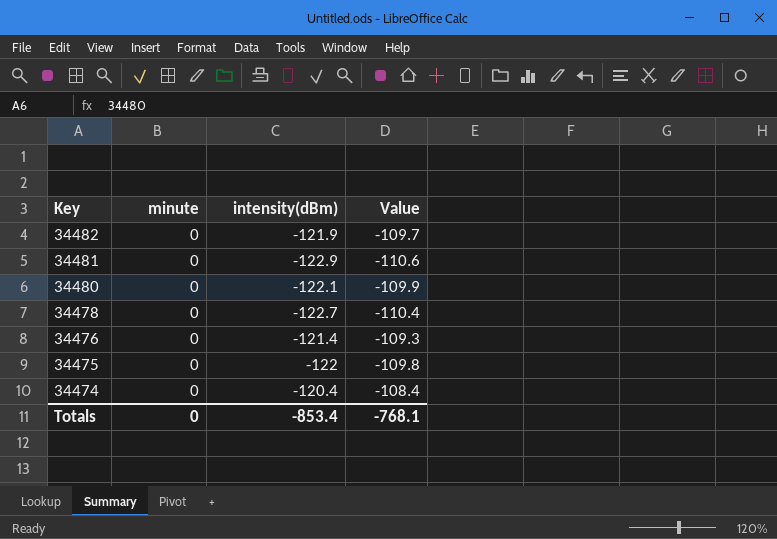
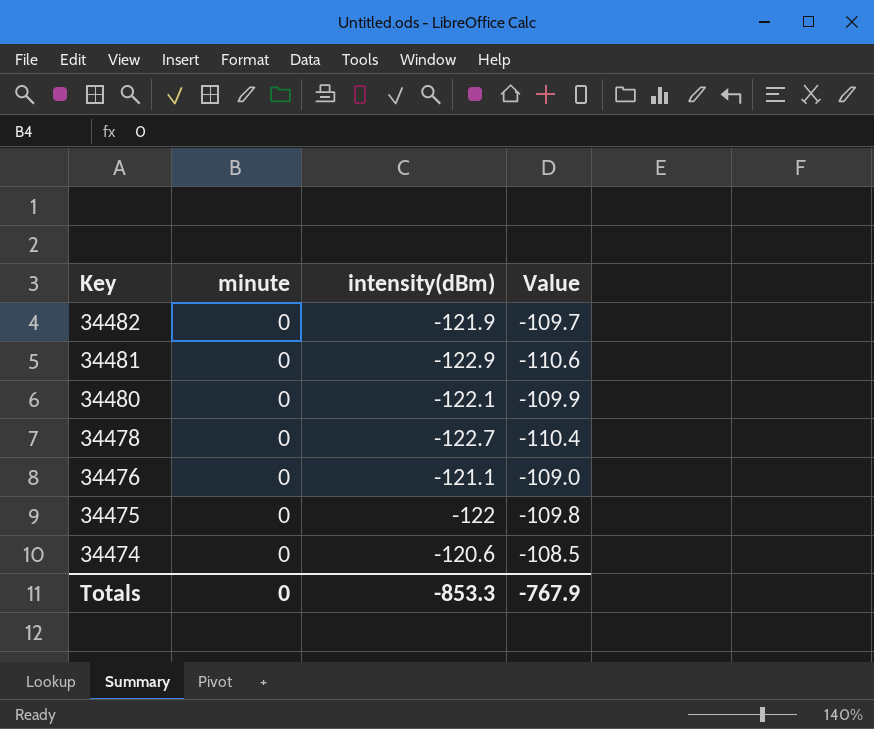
34476 | intensity(dBm): -121.4 -> -121.1
34476 | Value: -109.3 -> -109.0
34474 | intensity(dBm): -120.4 -> -120.6
34474 | Value: -108.4 -> -108.5
Totals | intensity(dBm): -853.4 -> -853.3
Totals | Value: -768.1 -> -767.9

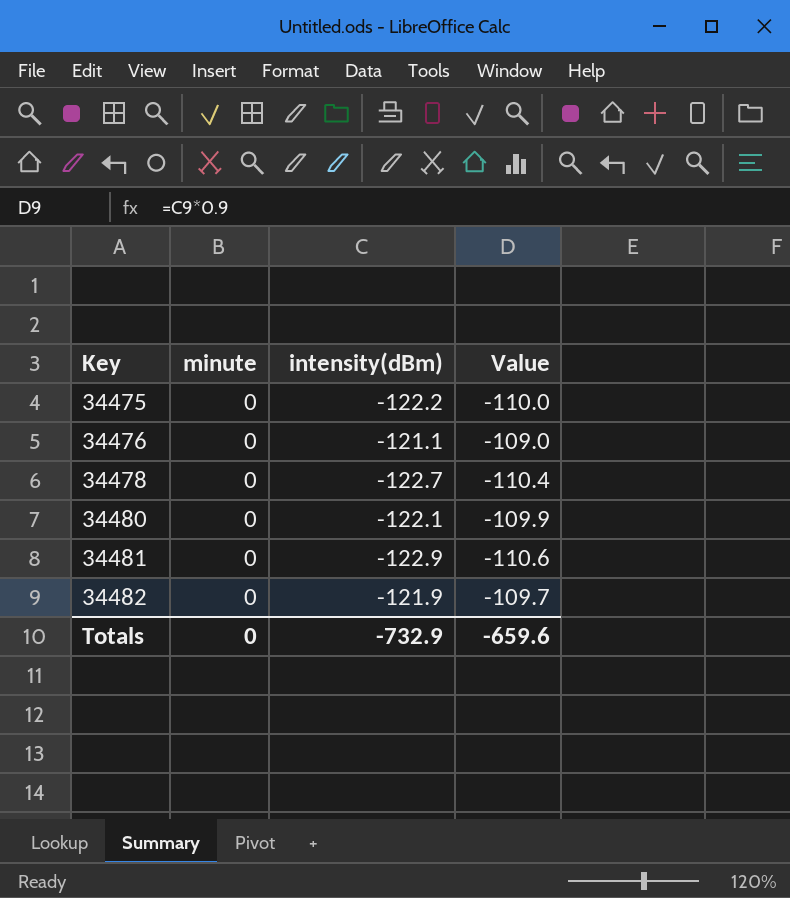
row order: Key descending -> Key ascending
row 34474: 0 | -120.6 | -108.5 -> none
34475 | intensity(dBm): -122 -> -122.2
34475 | Value: -109.8 -> -110.0
Totals | intensity(dBm): -853.3 -> -732.9
Totals | Value: -767.9 -> -659.6

